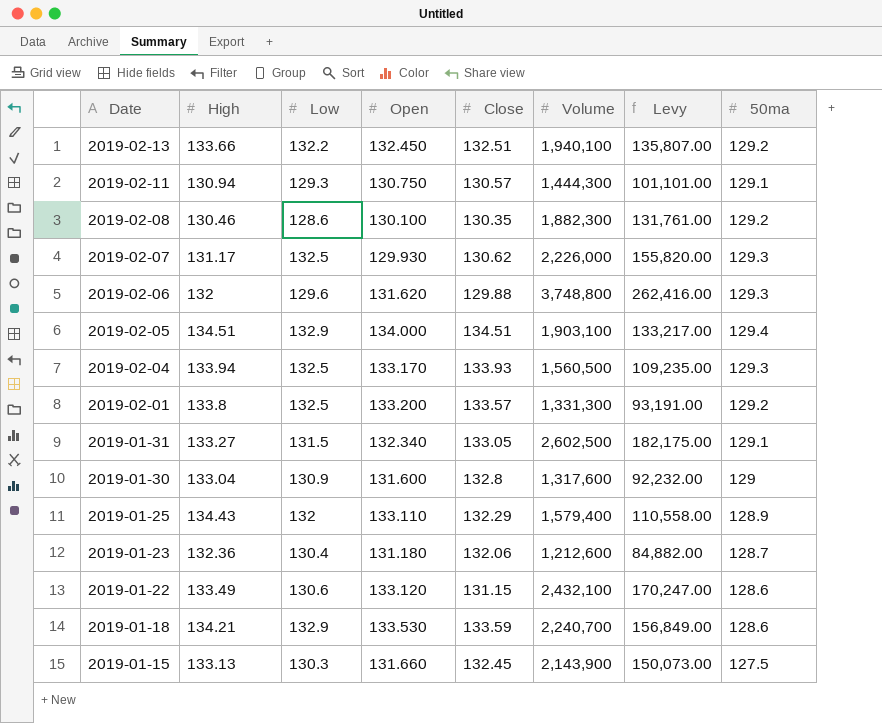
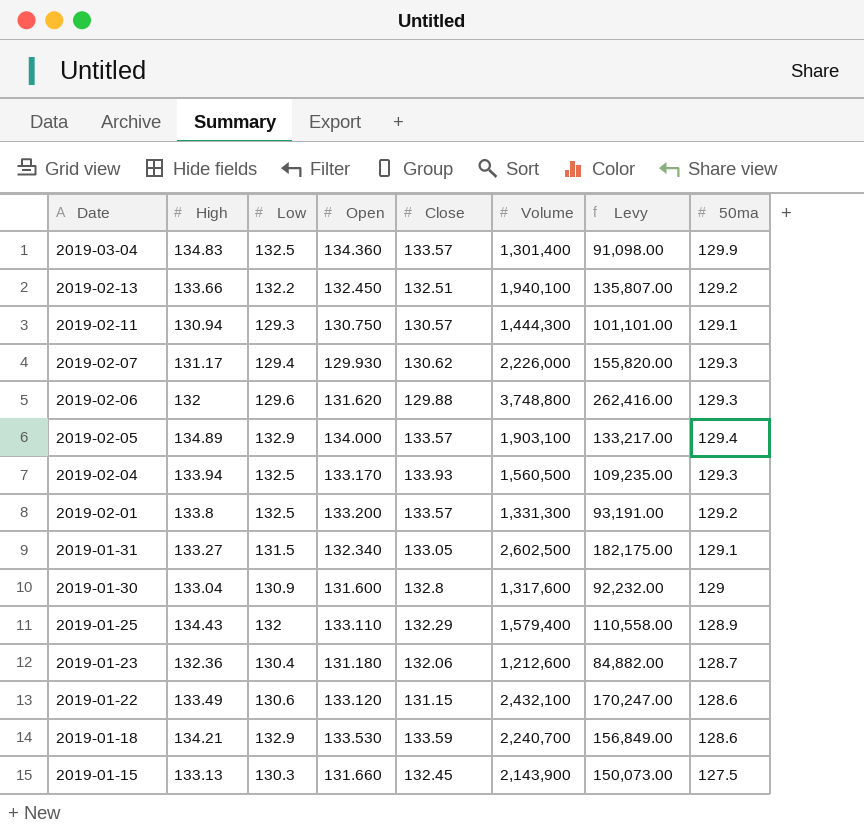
row 2019-02-08: 130.46 | 128.6 | 130.100 | 130.35 | 1,882,300 | 131,761.00 | 129.2 -> none
row 2019-03-04: none -> 134.83 | 132.5 | 134.360 | 133.57 | 1,301,400 | 91,098.00 | 129.9
2019-02-07 | Low: 132.5 -> 129.4
2019-02-05 | High: 134.51 -> 134.89
2019-02-05 | Close: 134.51 -> 133.57

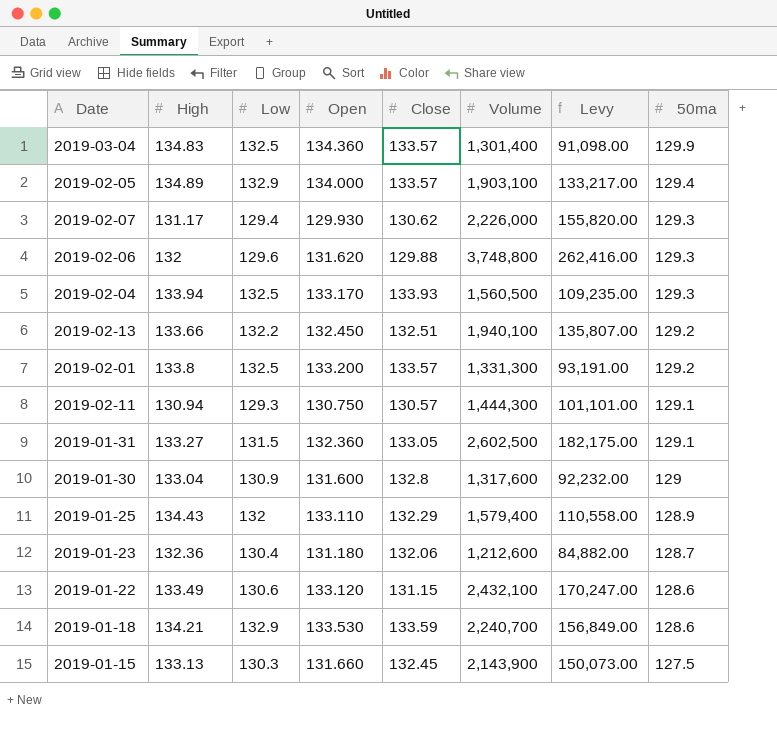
row order: Date descending -> 50ma descending
2019-01-31 | Open: 132.340 -> 132.360

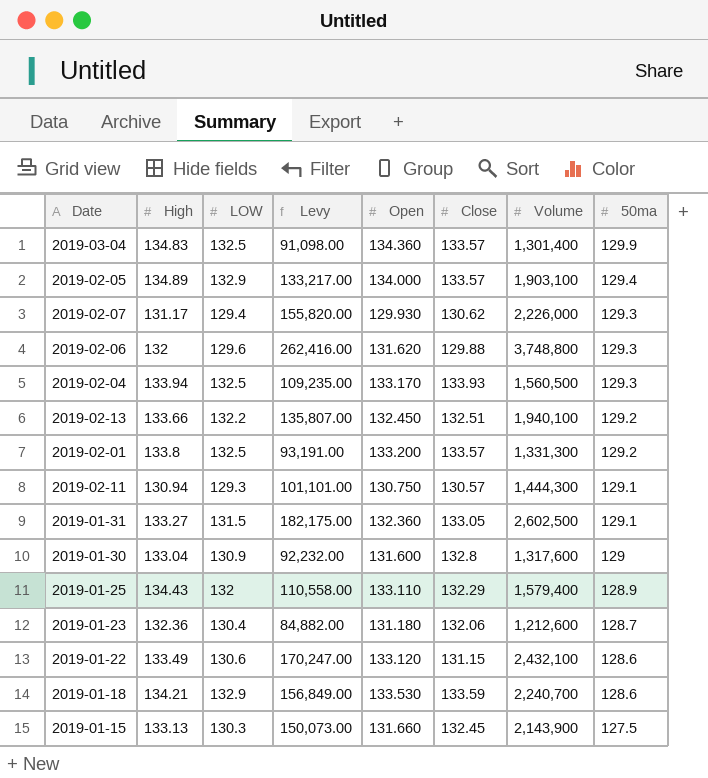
column name: Low -> LOW
column Levy | position: 7 -> 4

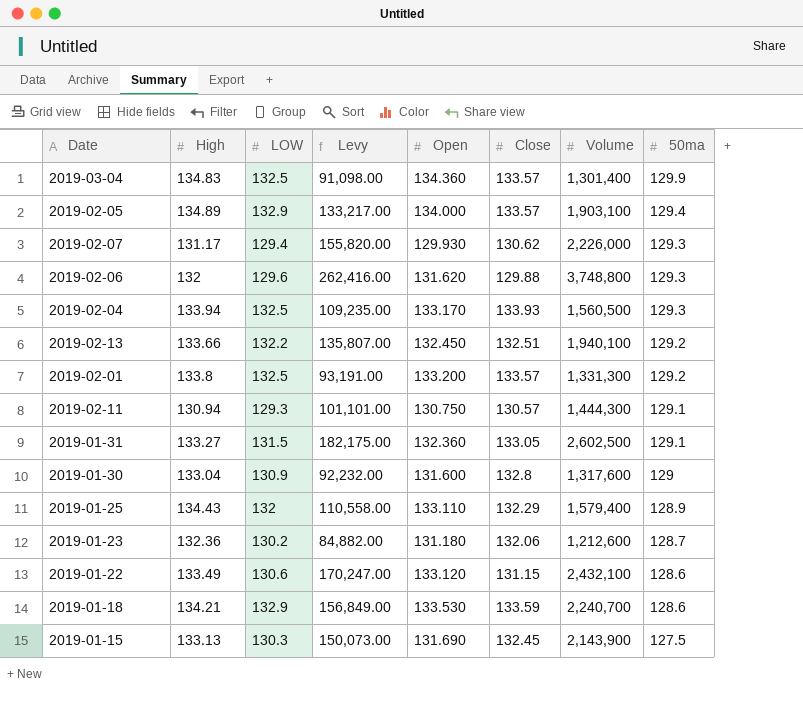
2019-01-23 | LOW: 130.4 -> 130.2
2019-01-15 | Open: 131.660 -> 131.690

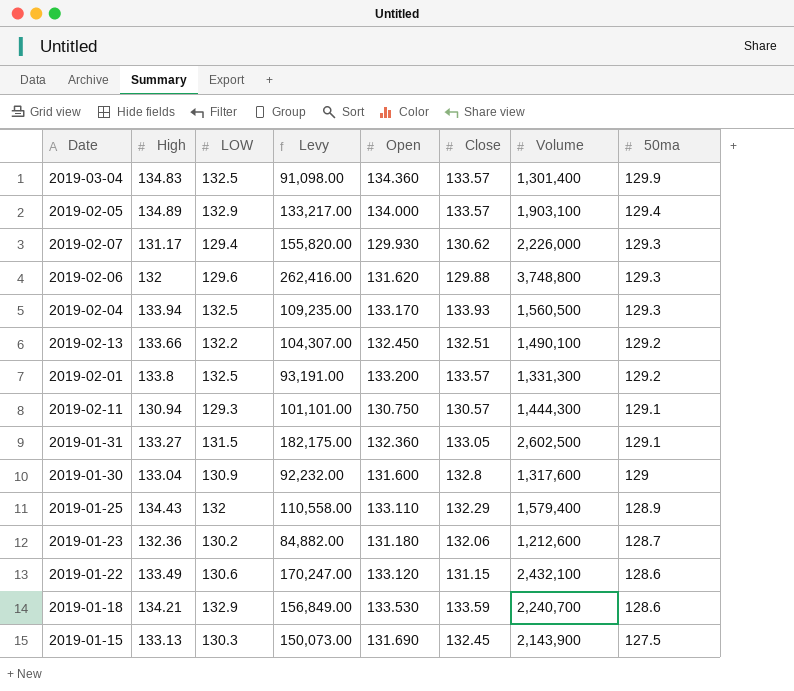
2019-02-13 | Levy: 135,807.00 -> 104,307.00
2019-02-13 | Volume: 1,940,100 -> 1,490,100

